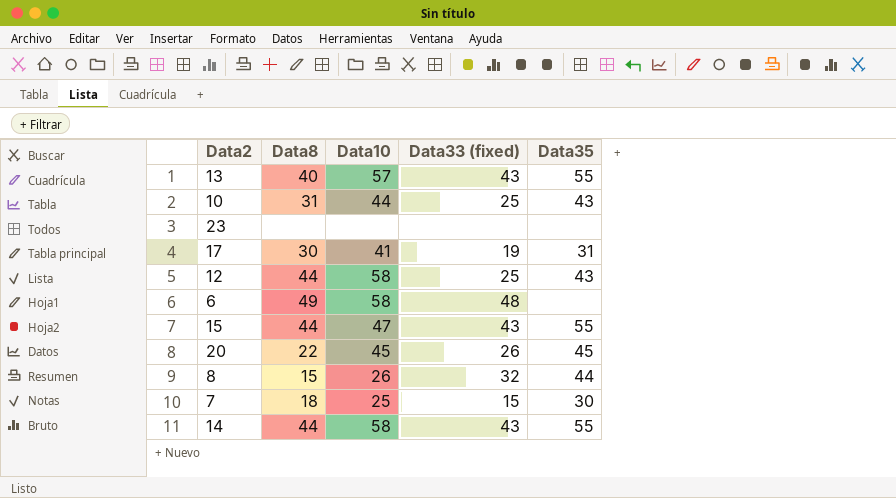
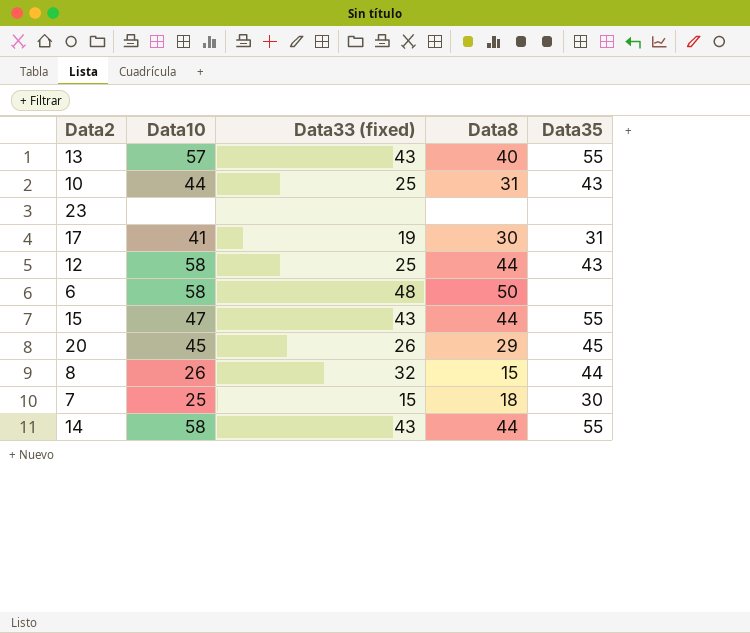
column Data8 | position: 2 -> 4
6 | Data8: 49 -> 50
20 | Data8: 22 -> 29

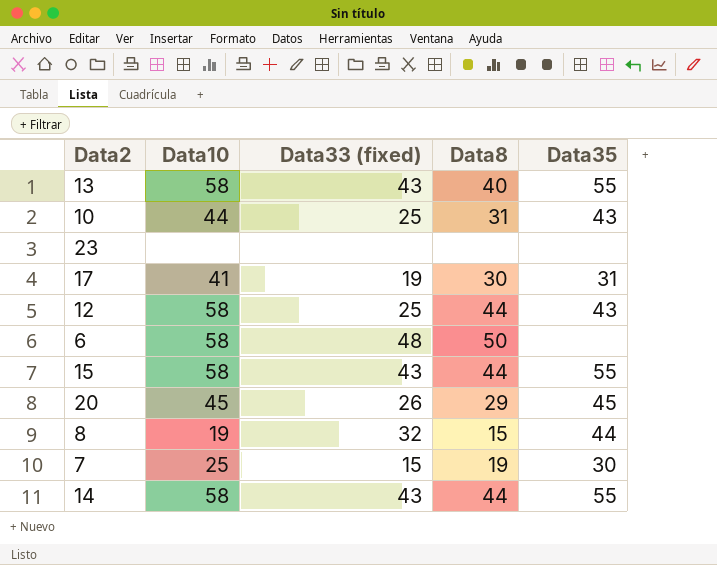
13 | Data10: 57 -> 58
15 | Data10: 47 -> 58
8 | Data10: 26 -> 19
7 | Data8: 18 -> 19

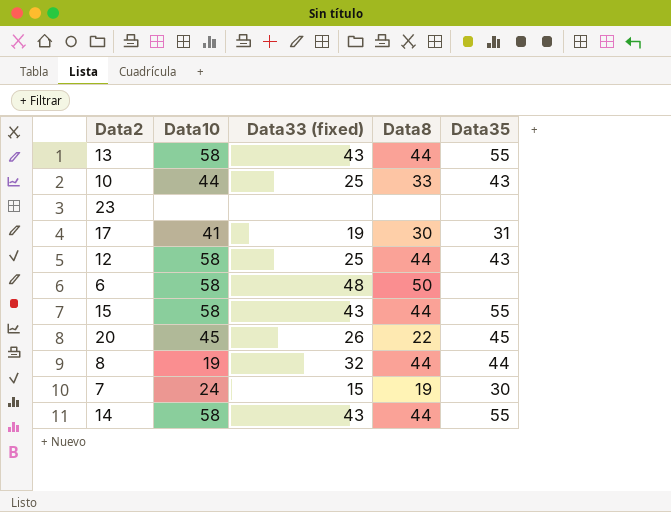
13 | Data8: 40 -> 44
10 | Data8: 31 -> 33
20 | Data8: 29 -> 22
8 | Data8: 15 -> 44
7 | Data10: 25 -> 24

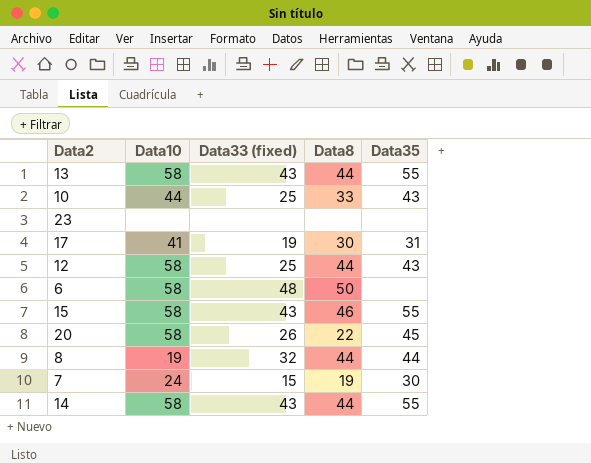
15 | Data8: 44 -> 46
20 | Data10: 45 -> 58

